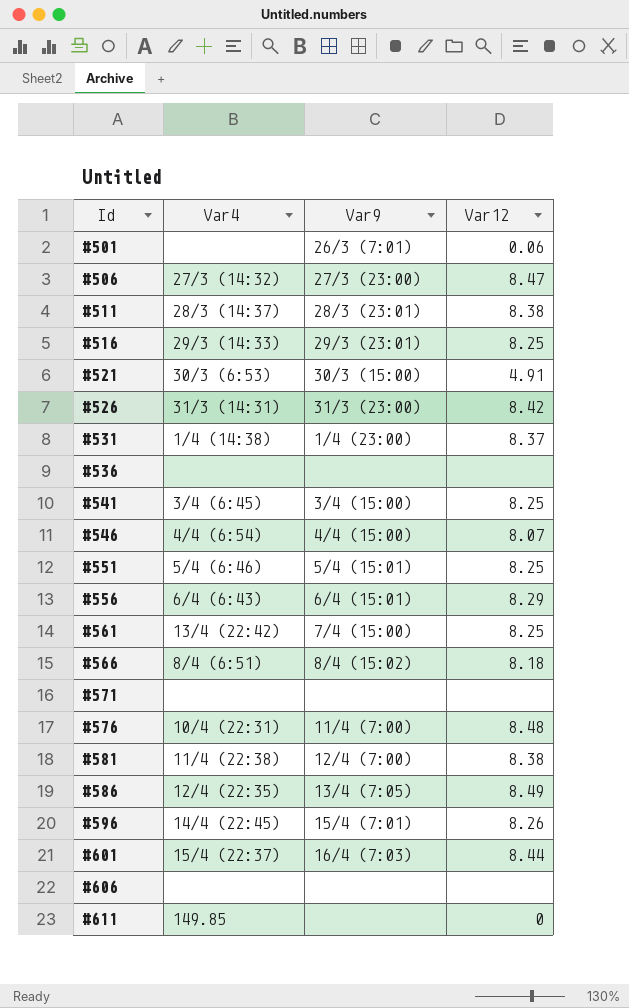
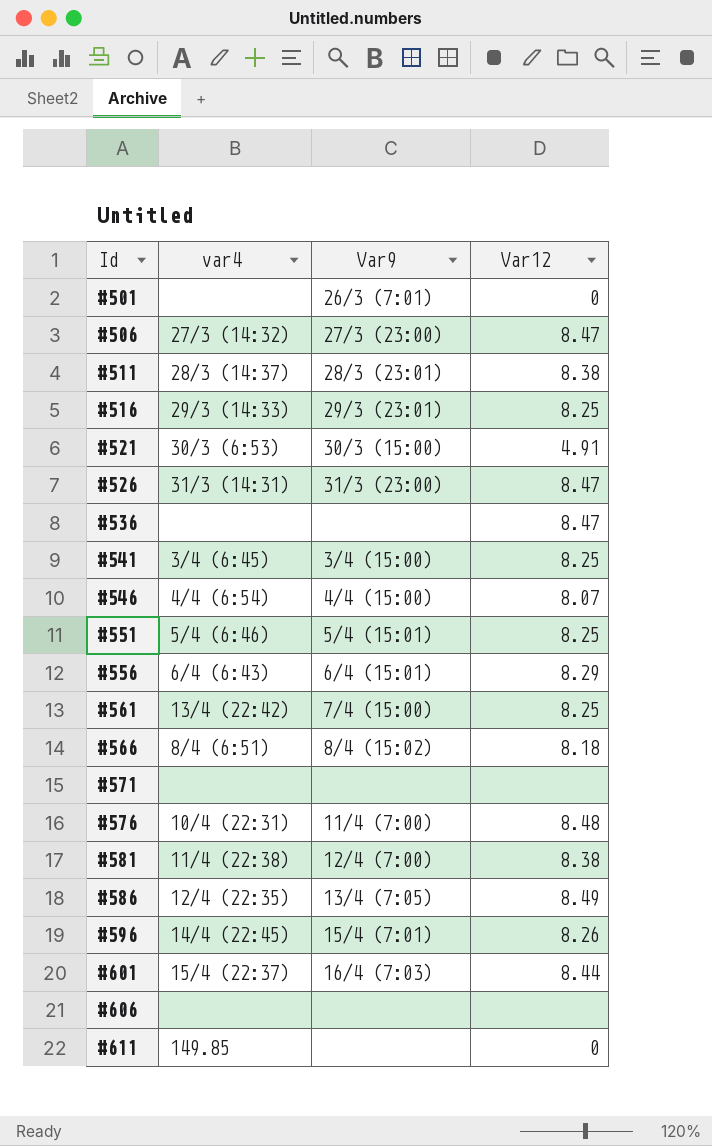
column name: Var4 -> var4
row #531: 1/4 (14:38) | 1/4 (23:00) | 8.37 -> none
#501 | Var12: 0.06 -> 0
#526 | Var12: 8.42 -> 8.47
#536 | Var12: none -> 8.47

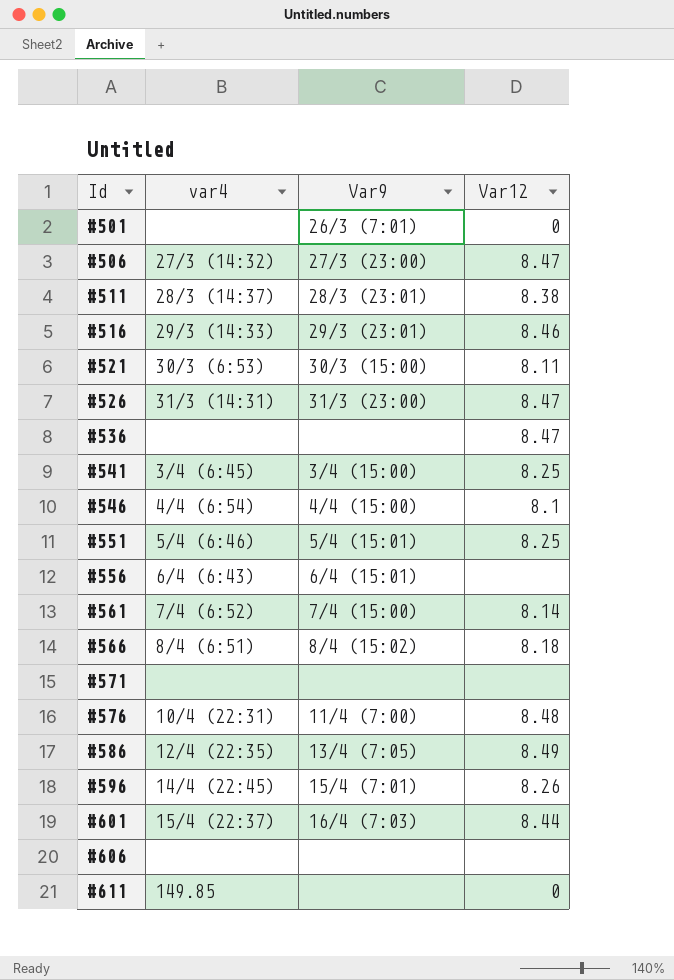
row #581: 11/4 (22:38) | 12/4 (7:00) | 8.38 -> none
#516 | Var12: 8.25 -> 8.46
#521 | Var12: 4.91 -> 8.11
#546 | Var12: 8.07 -> 8.1
#556 | Var12: 8.29 -> none
#561 | var4: 13/4 (22:42) -> 7/4 (6:52)
#561 | Var12: 8.25 -> 8.14

